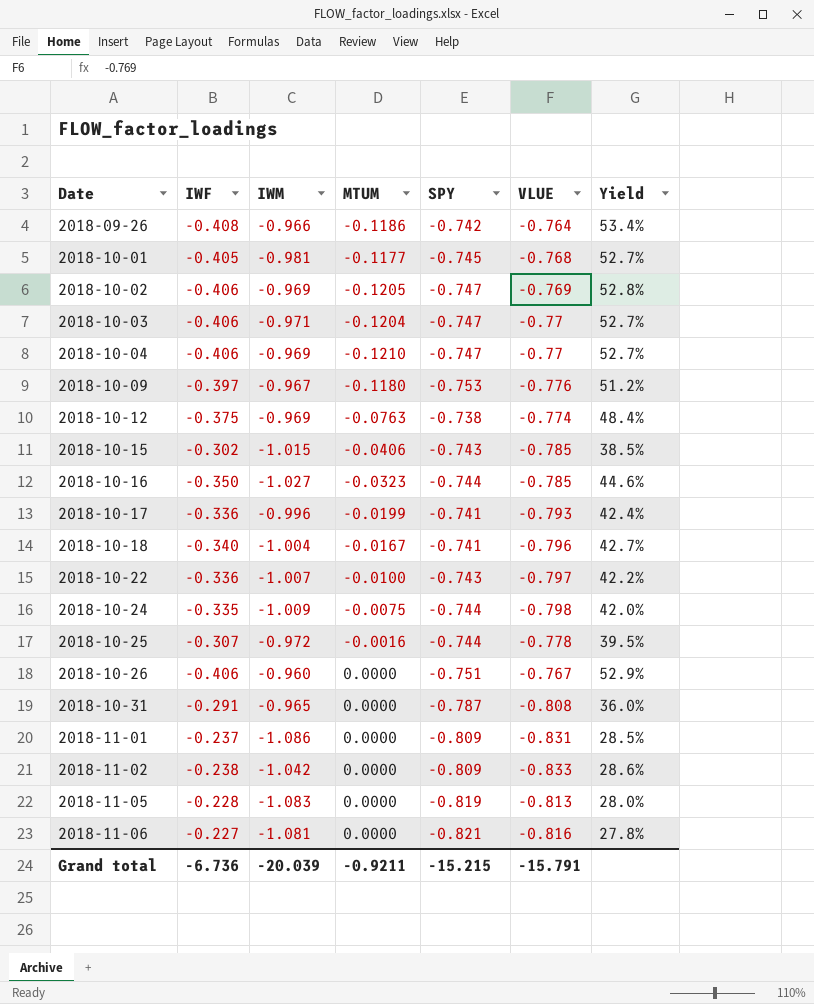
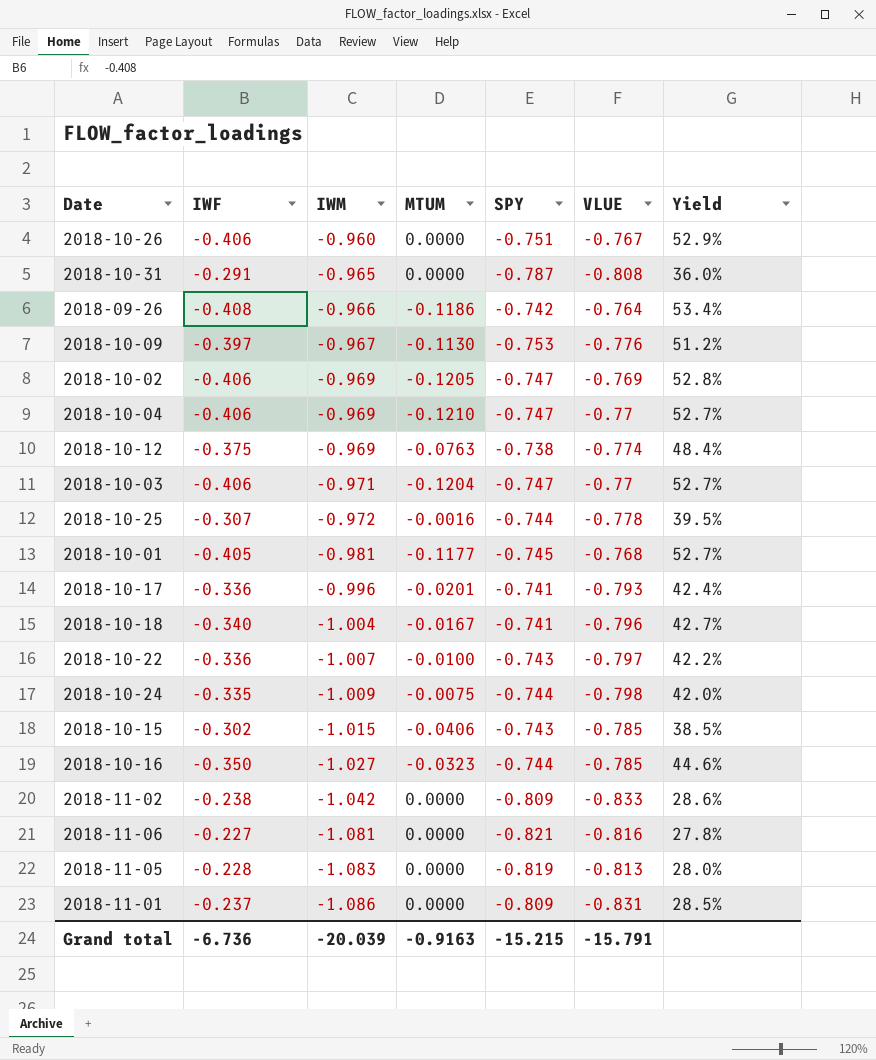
row order: Date ascending -> IWM descending
2018-10-09 | MTUM: -0.1180 -> -0.1130
2018-10-17 | MTUM: -0.0199 -> -0.0201
Grand total | MTUM: -0.9211 -> -0.9163

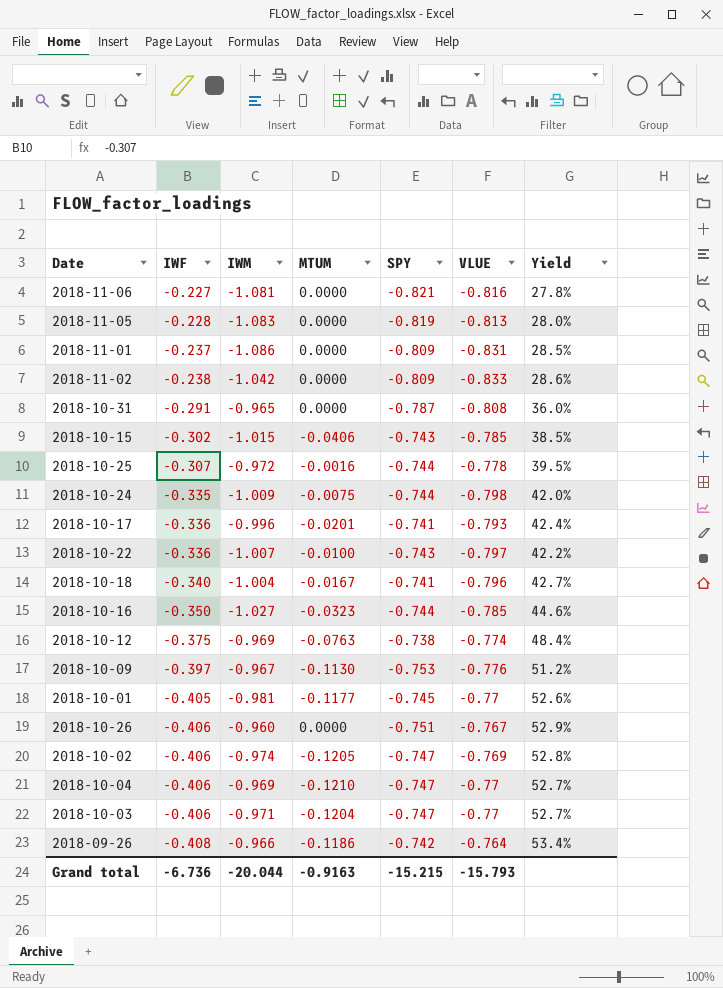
row order: IWM descending -> IWF descending
2018-10-01 | VLUE: -0.768 -> -0.77
2018-10-01 | Yield: 52.7% -> 52.6%
2018-10-02 | IWM: -0.969 -> -0.974
Grand total | IWM: -20.039 -> -20.044
Grand total | VLUE: -15.791 -> -15.793

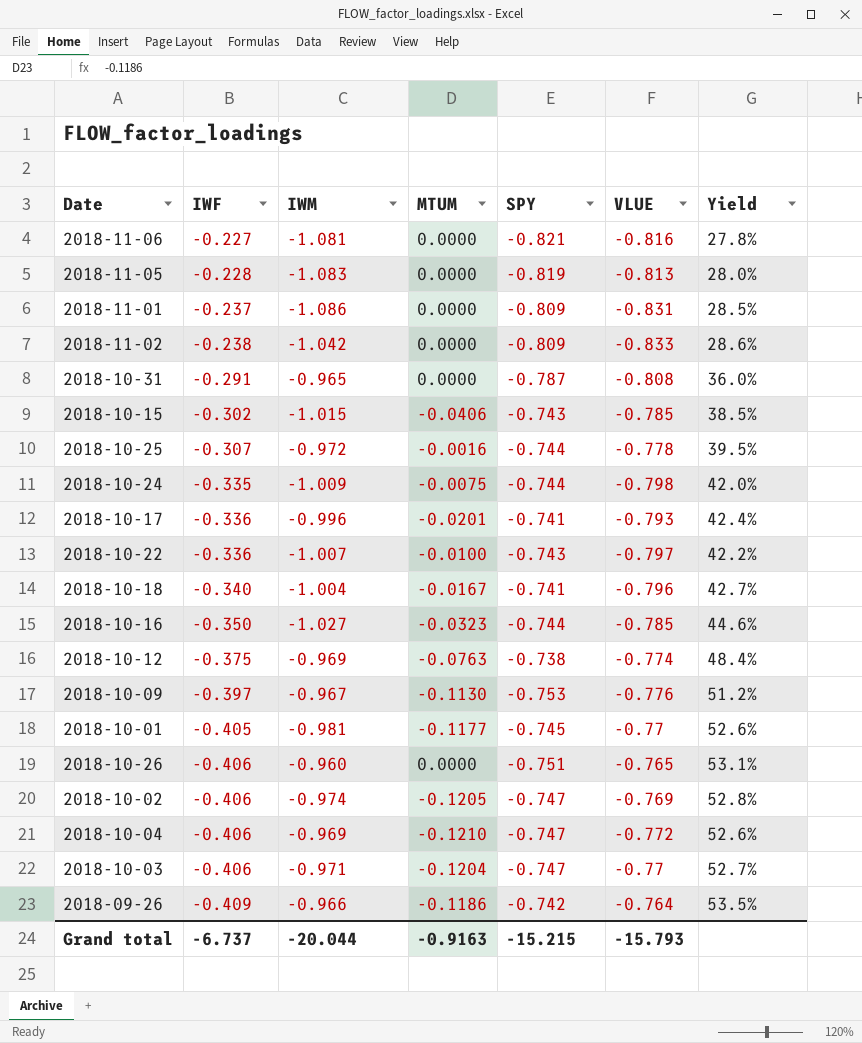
2018-10-26 | VLUE: -0.767 -> -0.765
2018-10-26 | Yield: 52.9% -> 53.1%
2018-10-04 | VLUE: -0.77 -> -0.772
2018-10-04 | Yield: 52.7% -> 52.6%
2018-09-26 | IWF: -0.408 -> -0.409
2018-09-26 | Yield: 53.4% -> 53.5%
Grand total | IWF: -6.736 -> -6.737

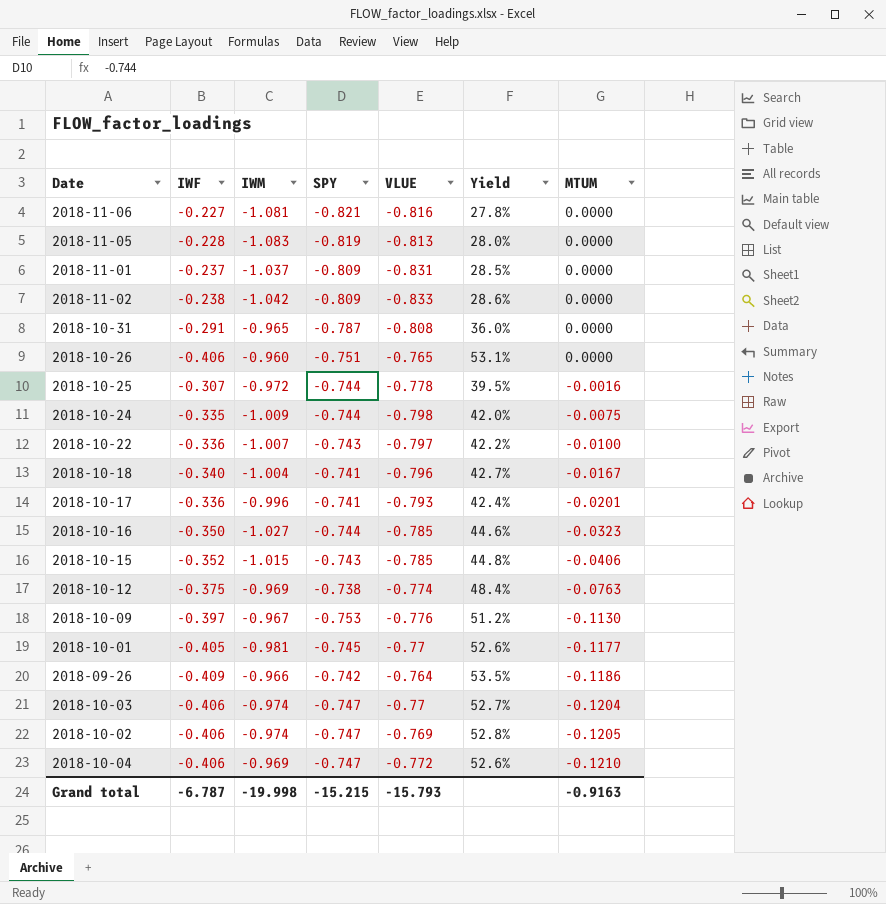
row order: IWF descending -> MTUM descending
column MTUM | position: 4 -> 7
2018-11-01 | IWM: -1.086 -> -1.037
2018-10-15 | IWF: -0.302 -> -0.352
2018-10-15 | Yield: 38.5% -> 44.8%
2018-10-03 | IWM: -0.971 -> -0.974
Grand total | IWF: -6.737 -> -6.787
Grand total | IWM: -20.044 -> -19.998

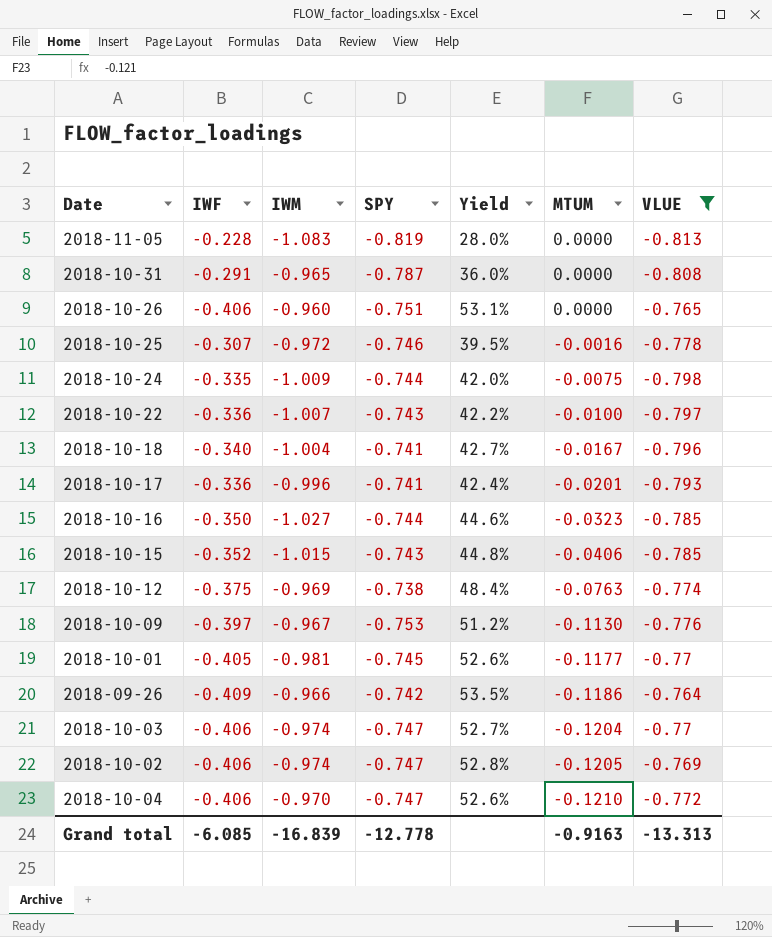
filter: none -> VLUE >= -0.813
column VLUE | position: 5 -> 7
2018-10-25 | SPY: -0.744 -> -0.746
2018-10-04 | IWM: -0.969 -> -0.970
Grand total | IWF: -6.787 -> -6.085
Grand total | IWM: -19.998 -> -16.839
Grand total | SPY: -15.215 -> -12.778
Grand total | VLUE: -15.793 -> -13.313

